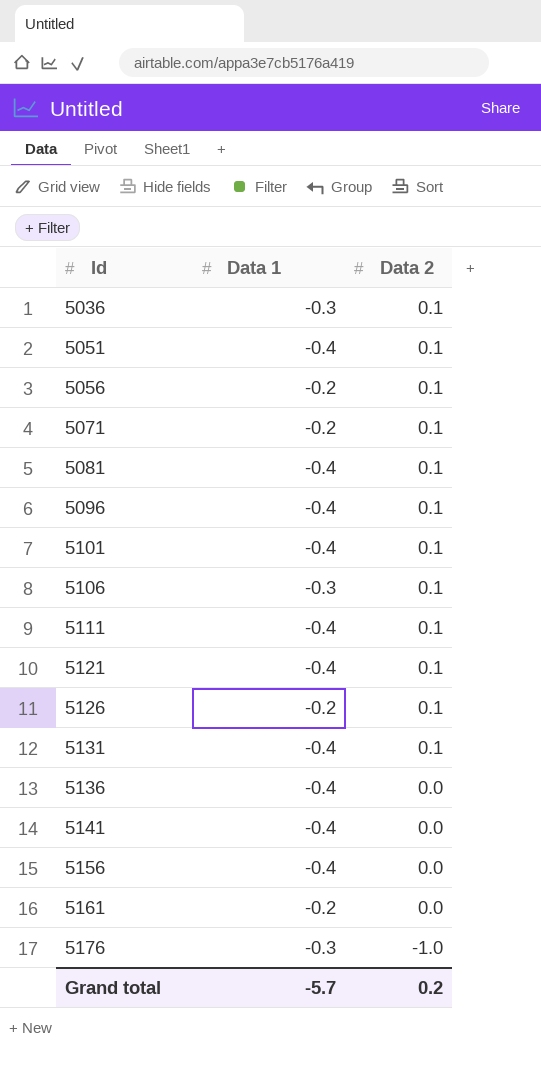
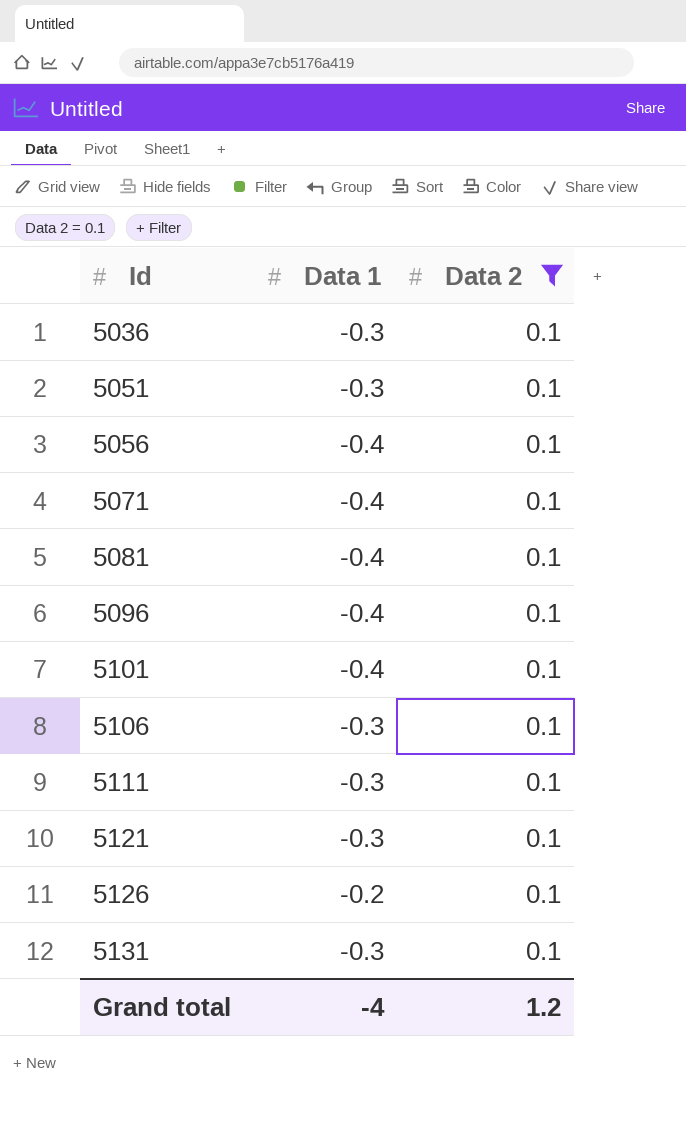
filter: none -> Data 2 = 0.1
5051 | Data 1: -0.4 -> -0.3
5056 | Data 1: -0.2 -> -0.4
5071 | Data 1: -0.2 -> -0.4
5111 | Data 1: -0.4 -> -0.3
5121 | Data 1: -0.4 -> -0.3
5131 | Data 1: -0.4 -> -0.3
Grand total | Data 1: -5.7 -> -4
Grand total | Data 2: 0.2 -> 1.2

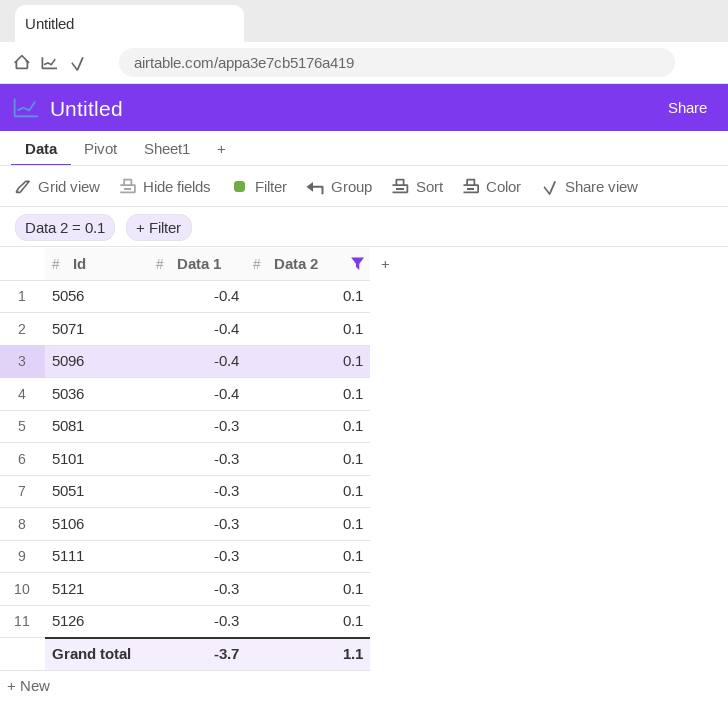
row order: Id ascending -> Data 1 ascending
row 5131: -0.3 | 0.1 -> none
5036 | Data 1: -0.3 -> -0.4
5081 | Data 1: -0.4 -> -0.3
5101 | Data 1: -0.4 -> -0.3
5126 | Data 1: -0.2 -> -0.3
Grand total | Data 1: -4 -> -3.7
Grand total | Data 2: 1.2 -> 1.1

